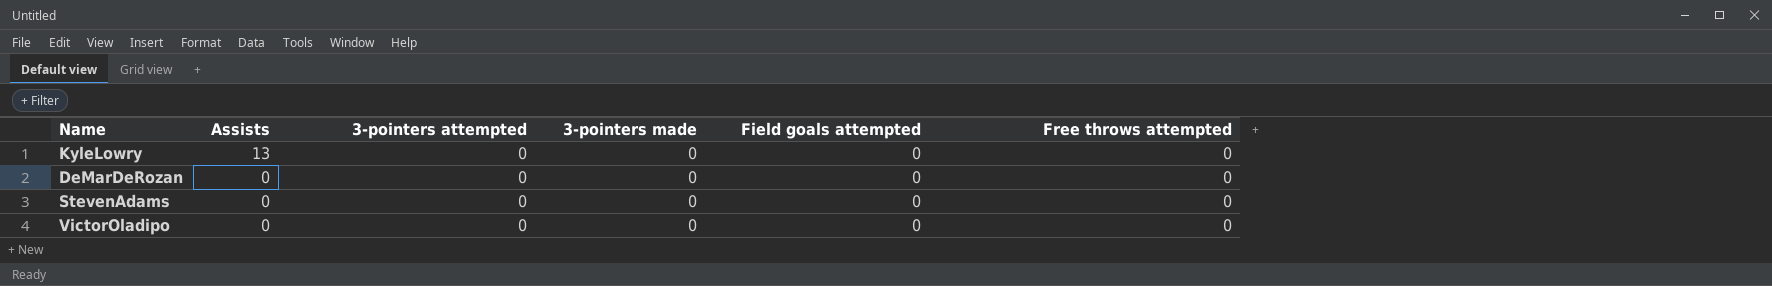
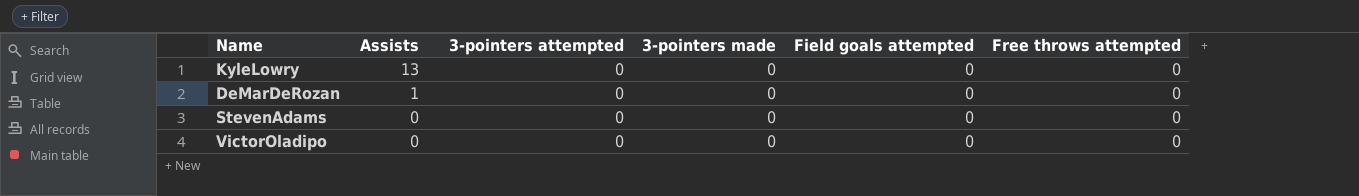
DeMarDeRozan | Assists: 0 -> 1

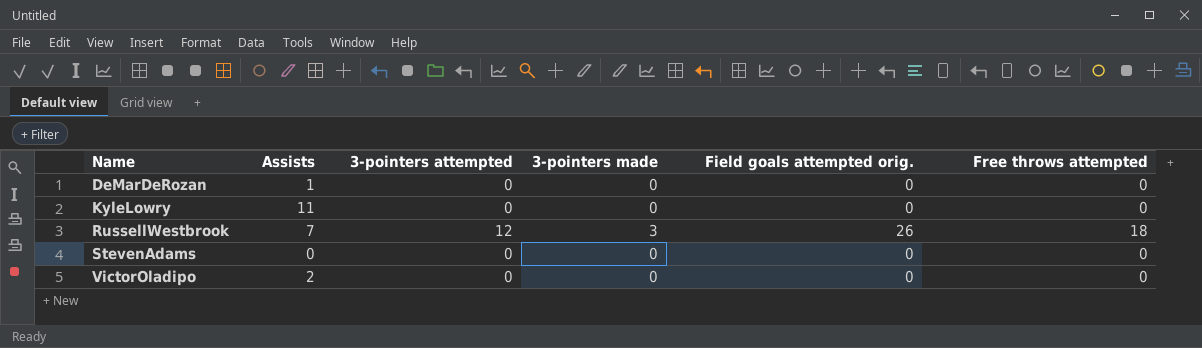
row order: Assists descending -> Name ascending
column name: Field goals attempted -> Field goals attempted orig.
KyleLowry | Assists: 13 -> 11
row RussellWestbrook: none -> 7 | 12 | 3 | 26 | 18
VictorOladipo | Assists: 0 -> 2

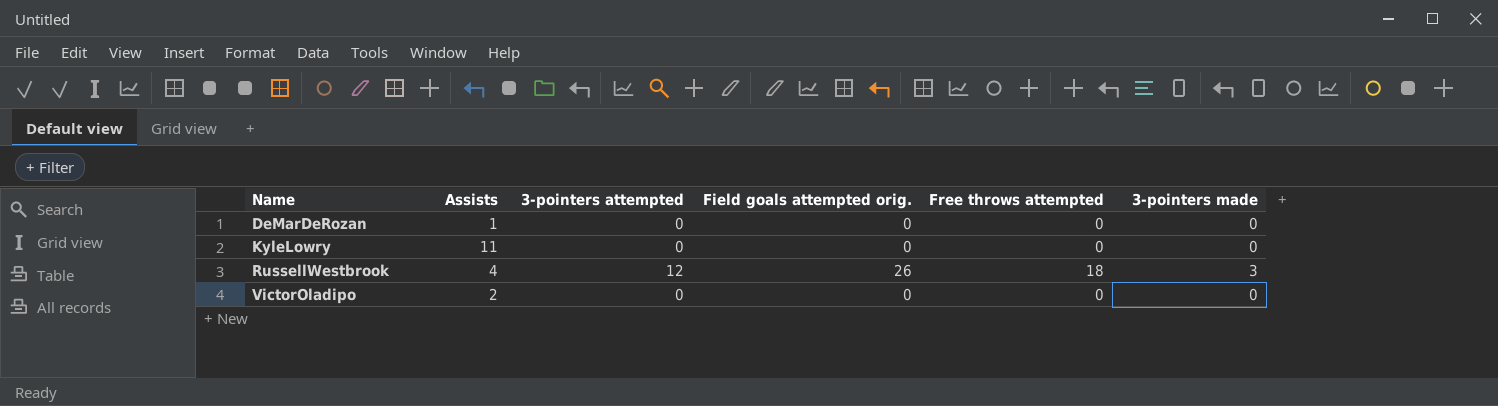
column 3-pointers made | position: 4 -> 6
row StevenAdams: 0 | 0 | 0 | 0 | 0 -> none
RussellWestbrook | Assists: 7 -> 4

